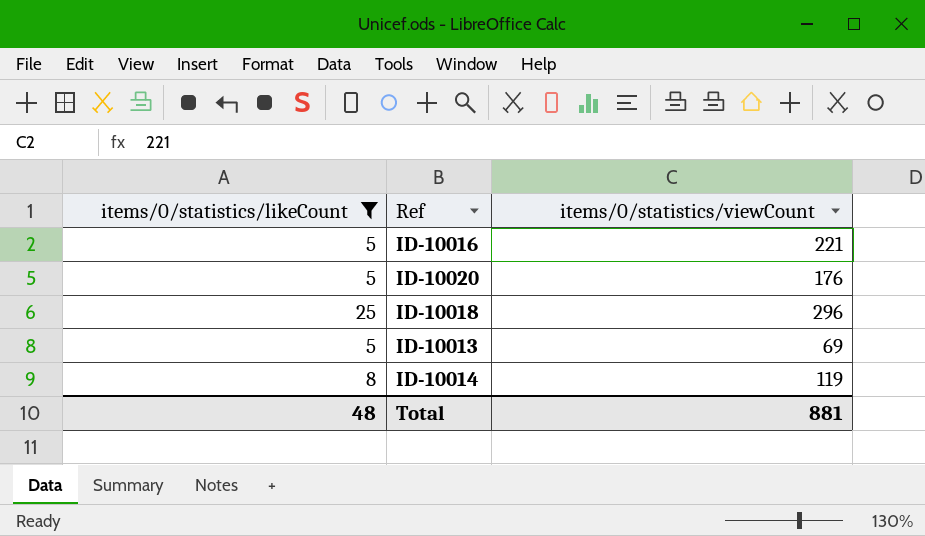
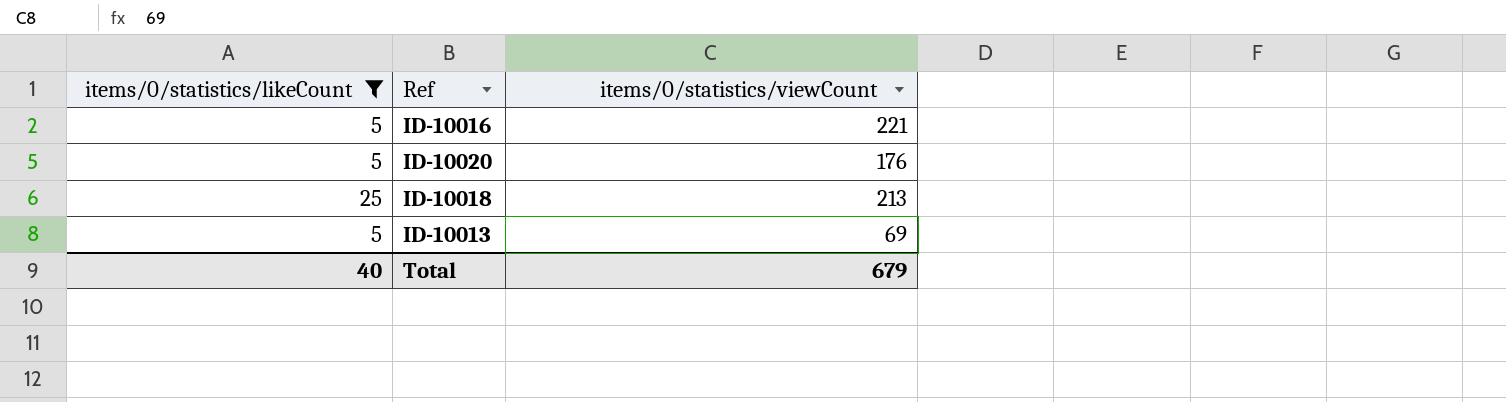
row ID-10014: 8 | 119 -> none
ID-10018 | items/0/statistics/viewCount: 296 -> 213
Total | items/0/statistics/likeCount: 48 -> 40
Total | items/0/statistics/viewCount: 881 -> 679

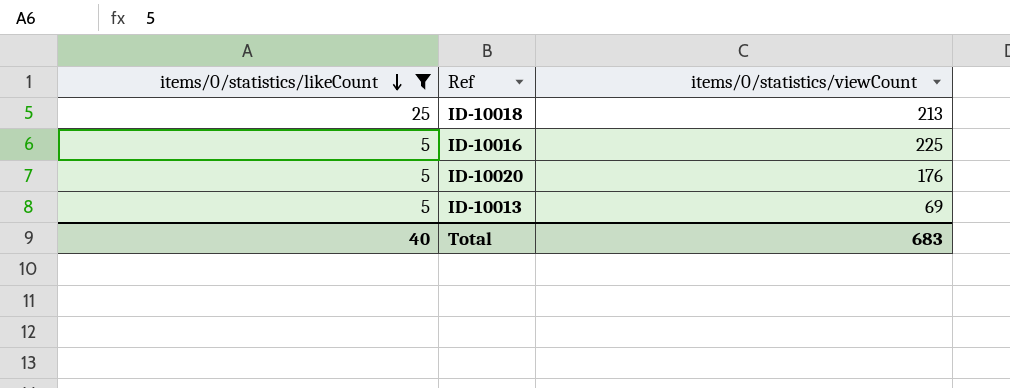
row order: none -> items/0/statistics/likeCount descending
ID-10016 | items/0/statistics/viewCount: 221 -> 225
Total | items/0/statistics/viewCount: 679 -> 683

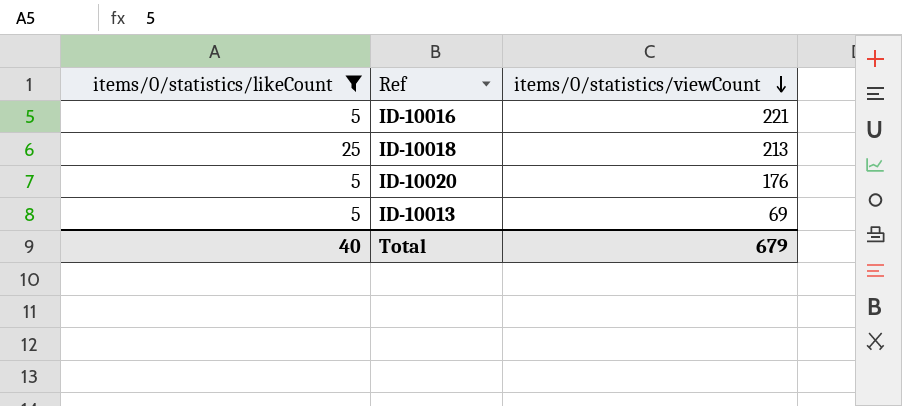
row order: items/0/statistics/likeCount descending -> items/0/statistics/viewCount descending
ID-10016 | items/0/statistics/viewCount: 225 -> 221
Total | items/0/statistics/viewCount: 683 -> 679

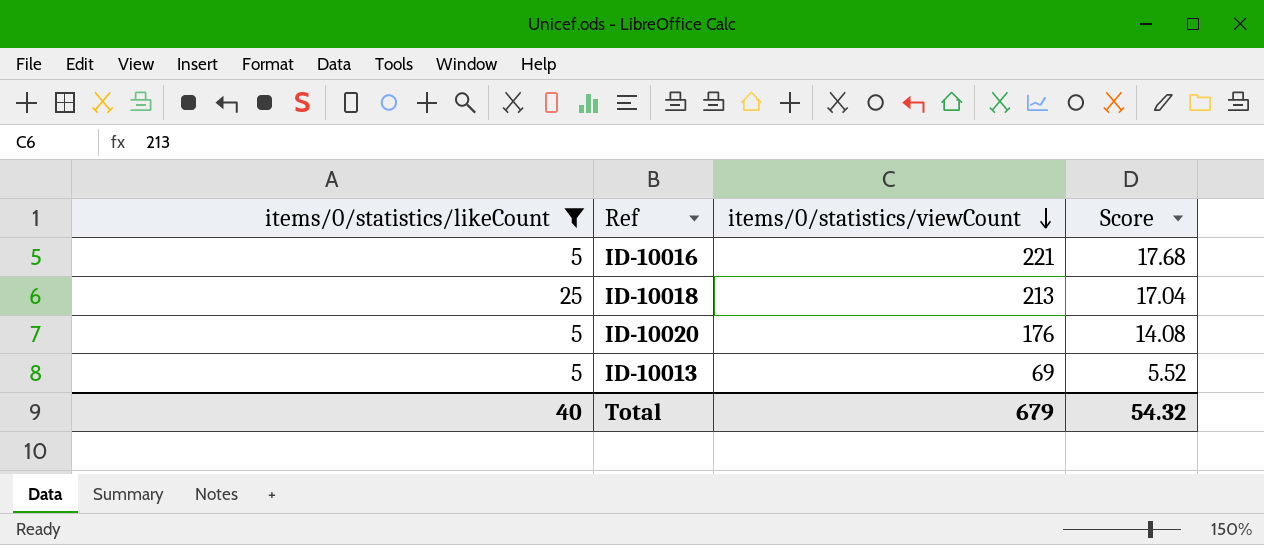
column Score | formula: none -> [items/0/statistics/viewCount] * 0.08

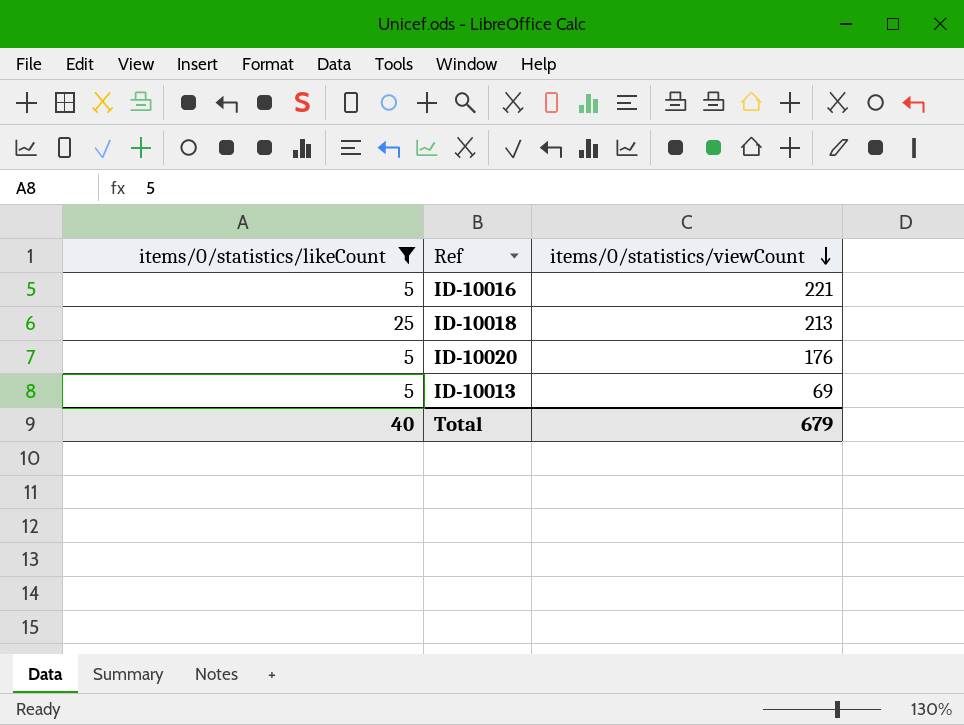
column Score | formula: [items/0/statistics/viewCount] * 0.08 -> none

